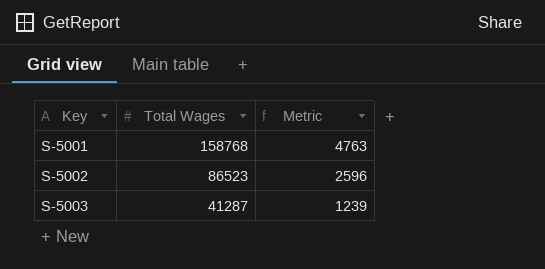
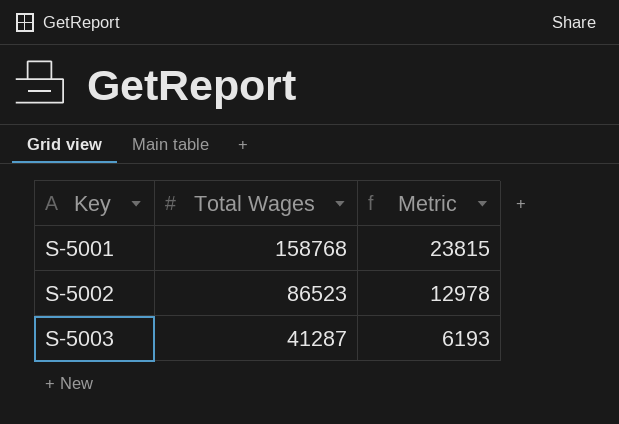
column Metric | formula: [Total Wages] * 0.03 -> [Total Wages] * 0.15

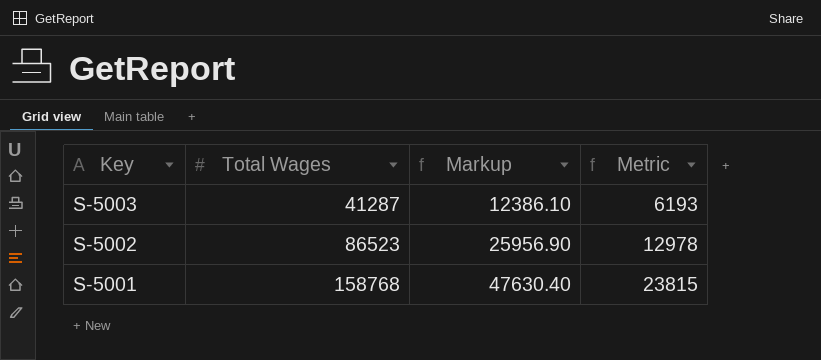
row order: Key ascending -> Key descending
column Markup | formula: none -> [Total Wages] * 0.3

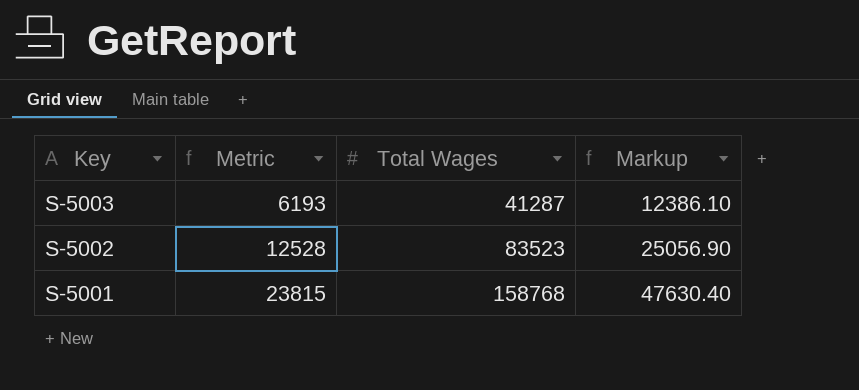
column Metric | position: 4 -> 2
S-5002 | Metric: 12978 -> 12528
S-5002 | Total Wages: 86523 -> 83523
S-5002 | Markup: 25956.90 -> 25056.90

